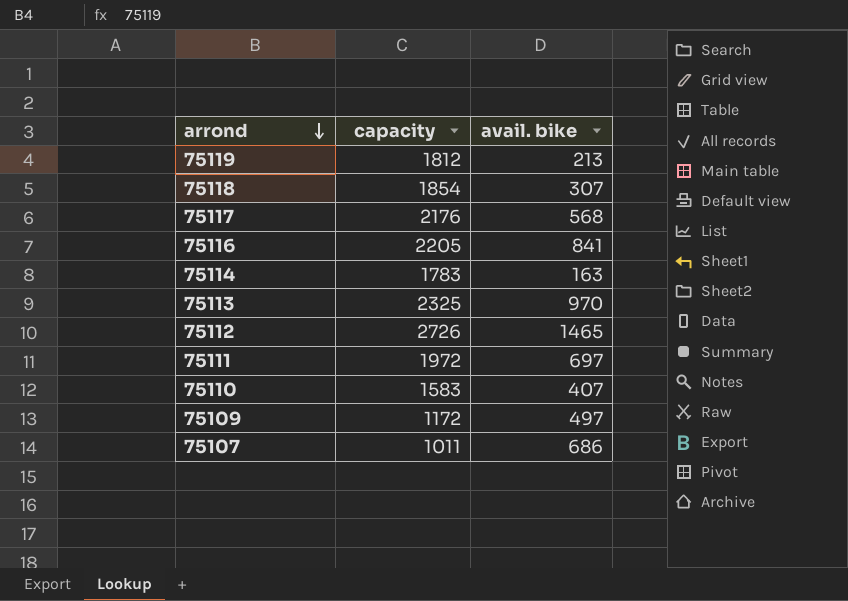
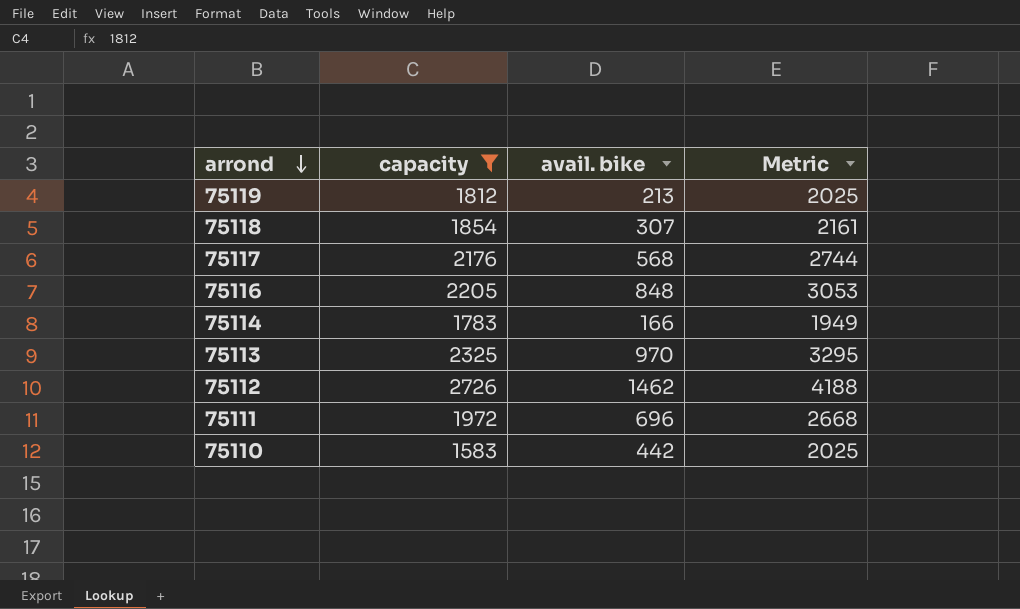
filter: none -> capacity >= 1583
column Metric | formula: none -> [capacity] + [avail. bike]
75116 | avail. bike: 841 -> 848
75114 | avail. bike: 163 -> 166
75112 | avail. bike: 1465 -> 1462
75111 | avail. bike: 697 -> 696
75110 | avail. bike: 407 -> 442

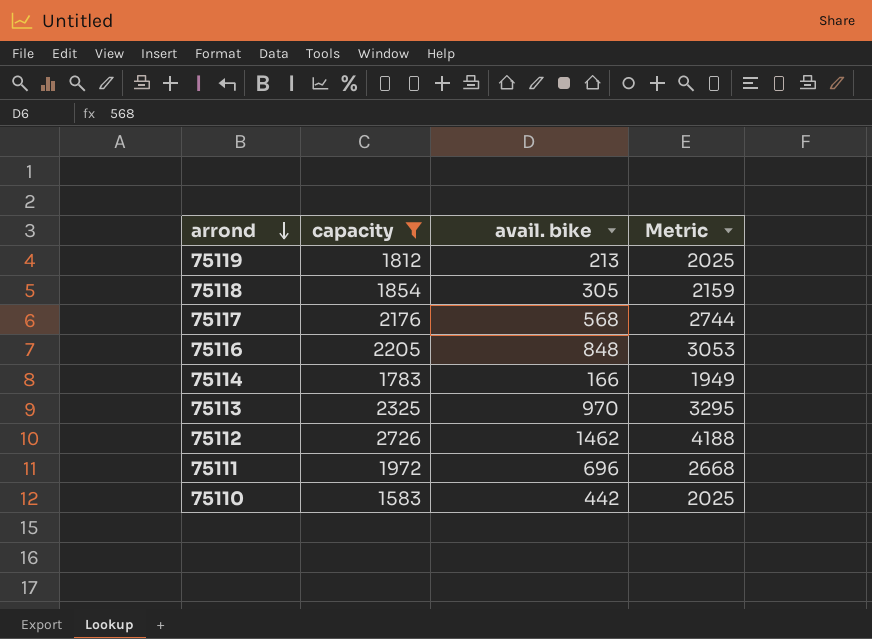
75118 | avail. bike: 307 -> 305
75118 | Metric: 2161 -> 2159

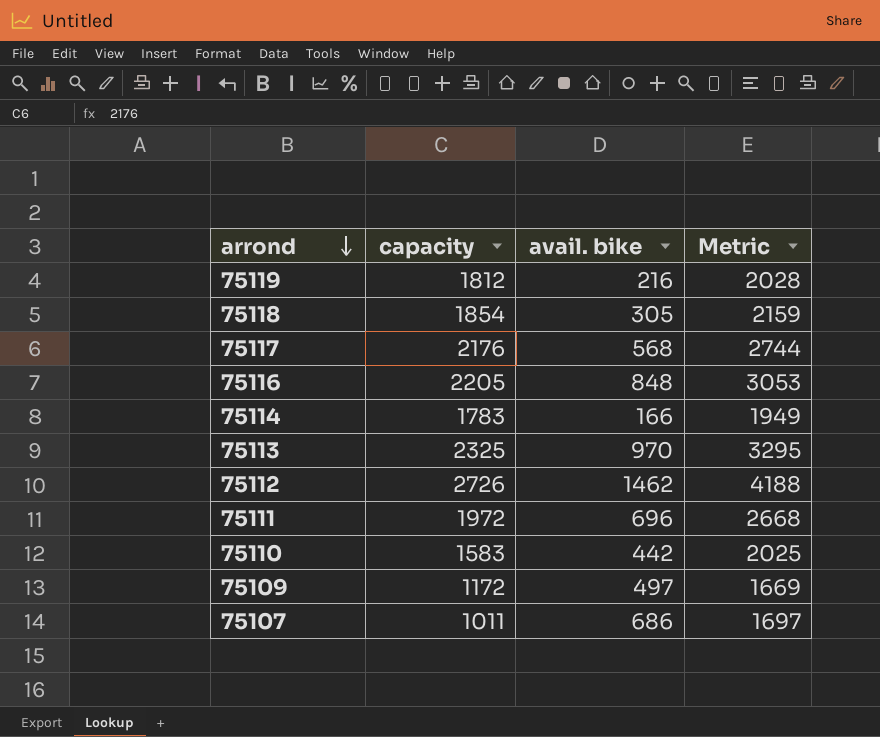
filter: capacity >= 1583 -> none
75119 | avail. bike: 213 -> 216
75119 | Metric: 2025 -> 2028

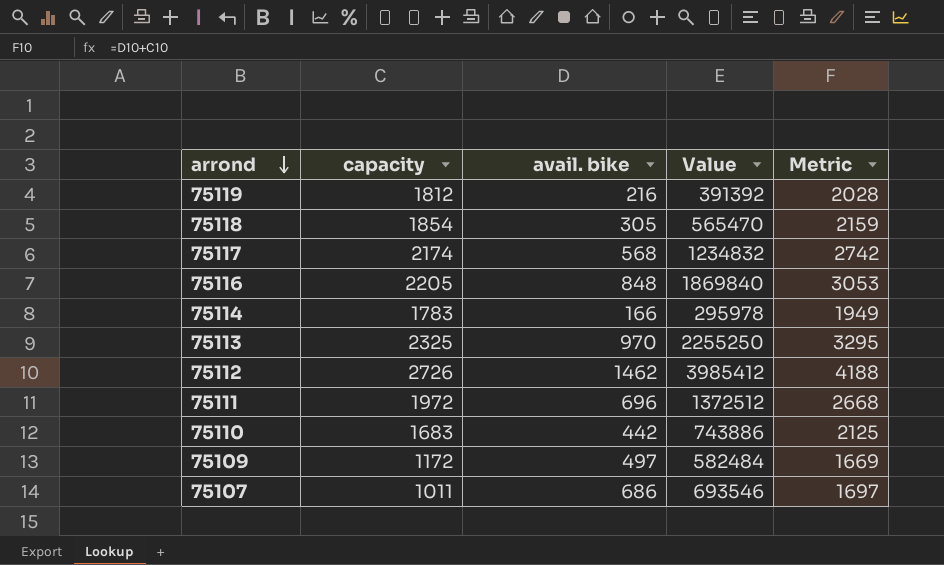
column Value | formula: none -> [capacity] * [avail. bike]
75117 | capacity: 2176 -> 2174
75117 | Metric: 2744 -> 2742
75110 | capacity: 1583 -> 1683
75110 | Metric: 2025 -> 2125

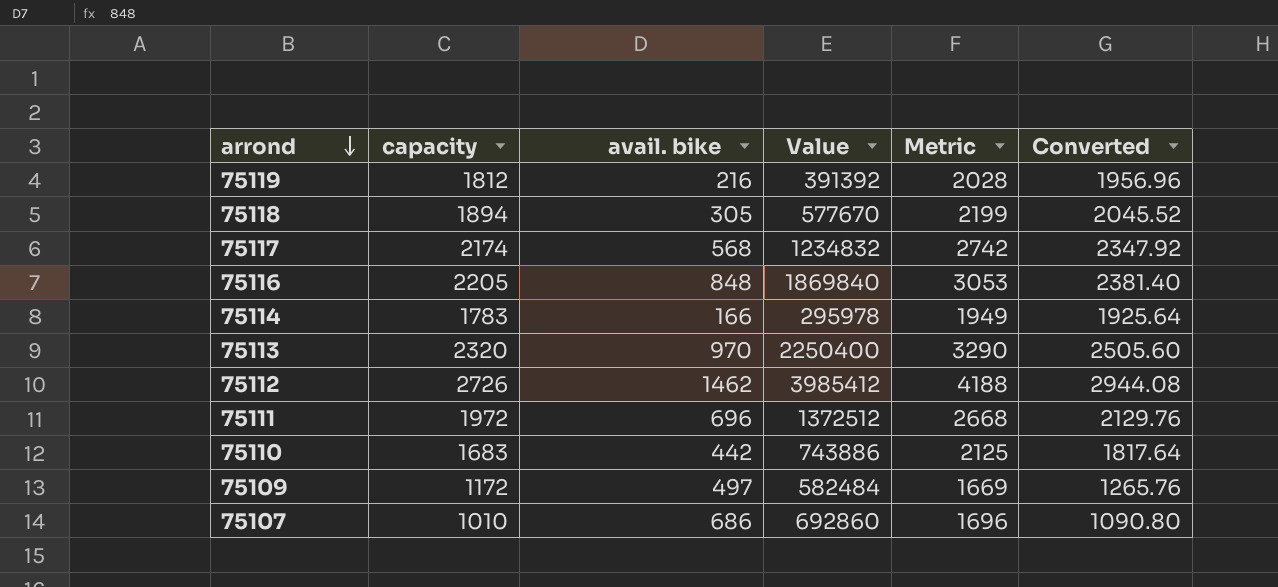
column Converted | formula: none -> [capacity] * 1.08
75118 | capacity: 1854 -> 1894
75118 | Value: 565470 -> 577670
75118 | Metric: 2159 -> 2199
75113 | capacity: 2325 -> 2320
75113 | Value: 2255250 -> 2250400
75113 | Metric: 3295 -> 3290
75107 | capacity: 1011 -> 1010
75107 | Value: 693546 -> 692860
75107 | Metric: 1697 -> 1696

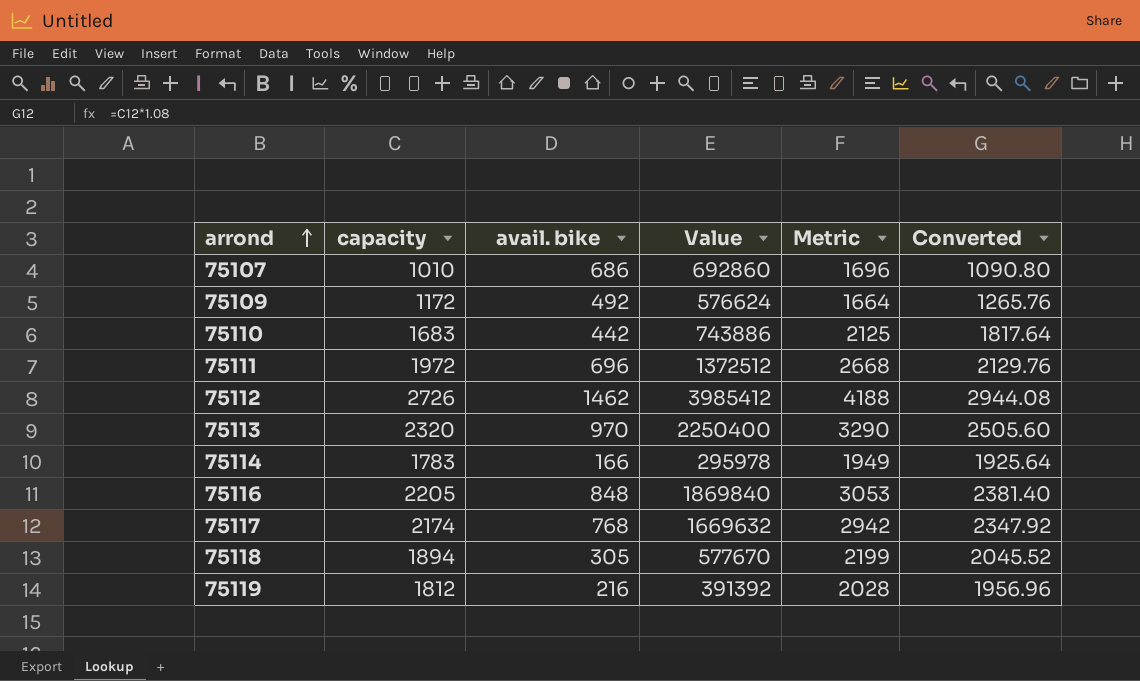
row order: arrond descending -> arrond ascending
75109 | avail. bike: 497 -> 492
75109 | Value: 582484 -> 576624
75109 | Metric: 1669 -> 1664
75117 | avail. bike: 568 -> 768
75117 | Value: 1234832 -> 1669632
75117 | Metric: 2742 -> 2942

